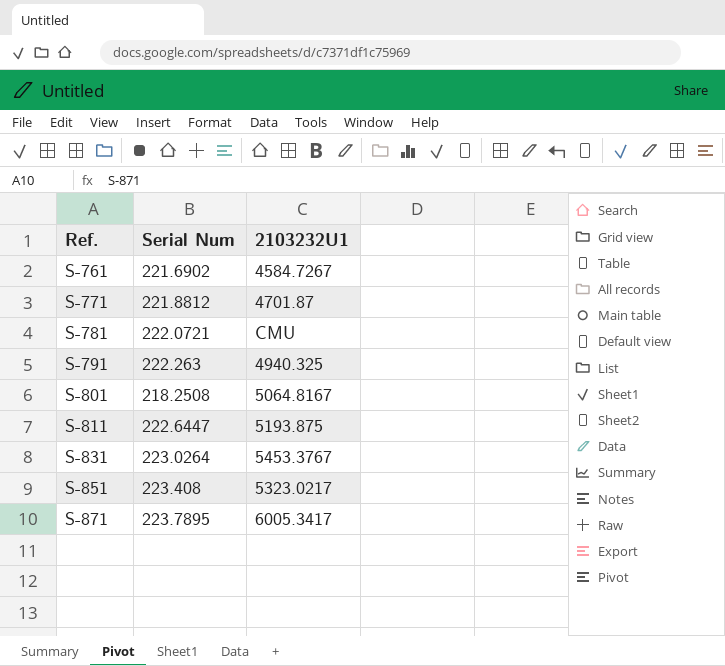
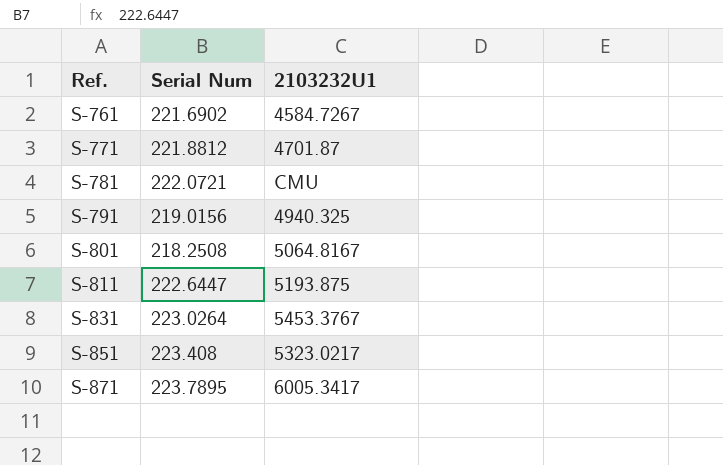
S-791 | Serial Num: 222.263 -> 219.0156

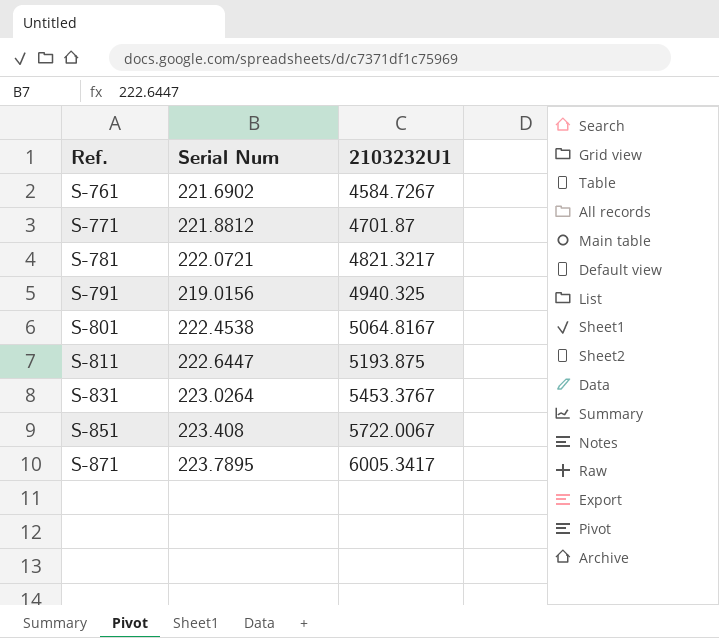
S-781 | 2103232U1: CMU -> 4821.3217
S-801 | Serial Num: 218.2508 -> 222.4538
S-851 | 2103232U1: 5323.0217 -> 5722.0067

